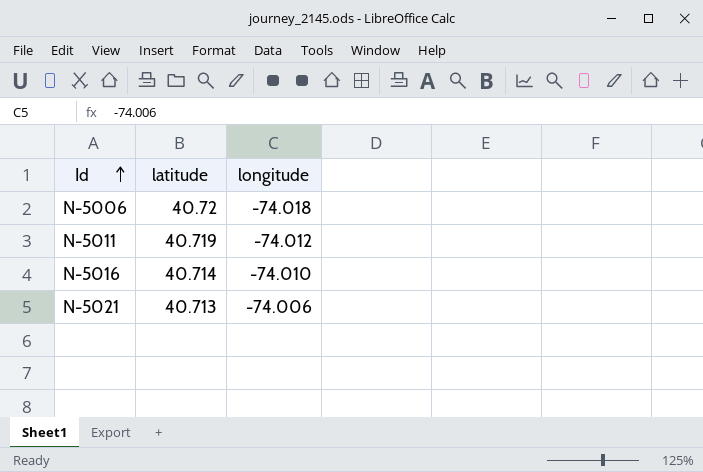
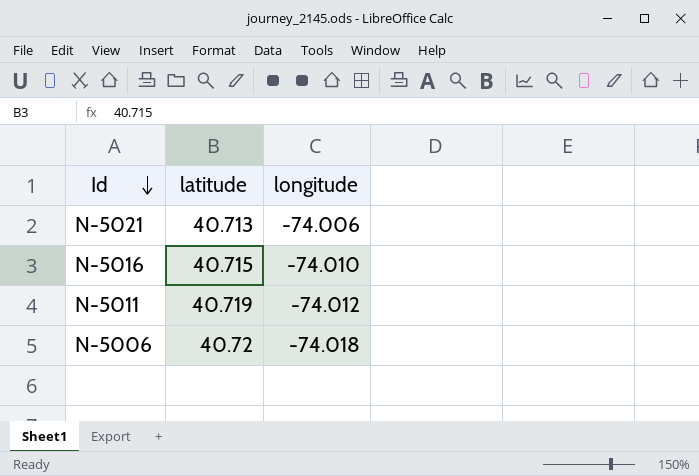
row order: Id ascending -> Id descending
N-5016 | latitude: 40.714 -> 40.715

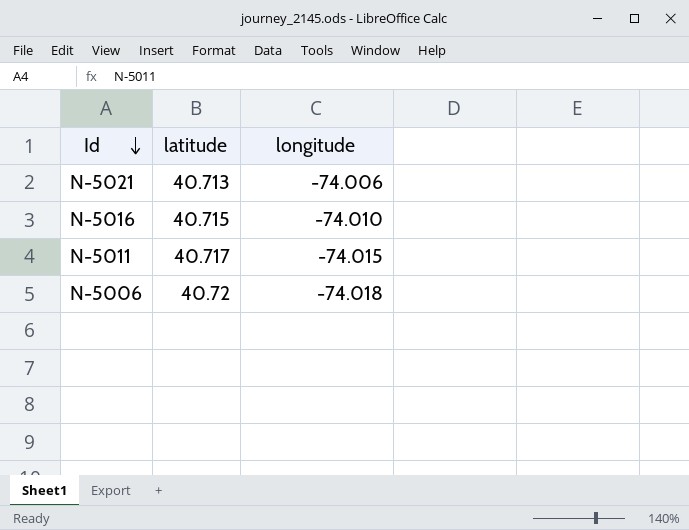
N-5011 | latitude: 40.719 -> 40.717
N-5011 | longitude: -74.012 -> -74.015

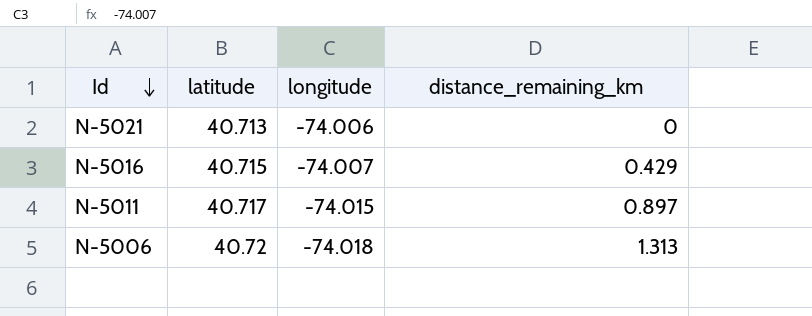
column distance_remaining_km | position: none -> 4
N-5016 | longitude: -74.010 -> -74.007

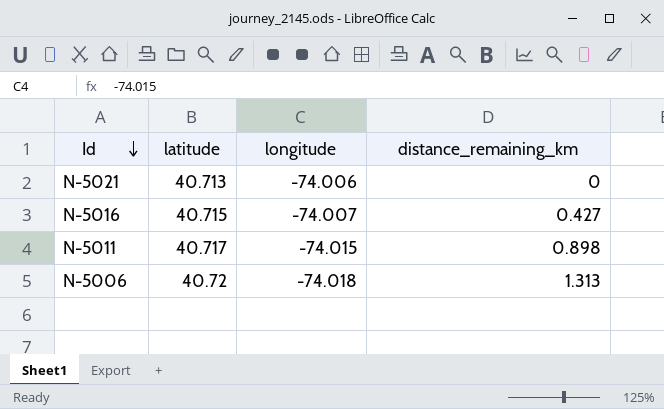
N-5016 | distance_remaining_km: 0.429 -> 0.427
N-5011 | distance_remaining_km: 0.897 -> 0.898

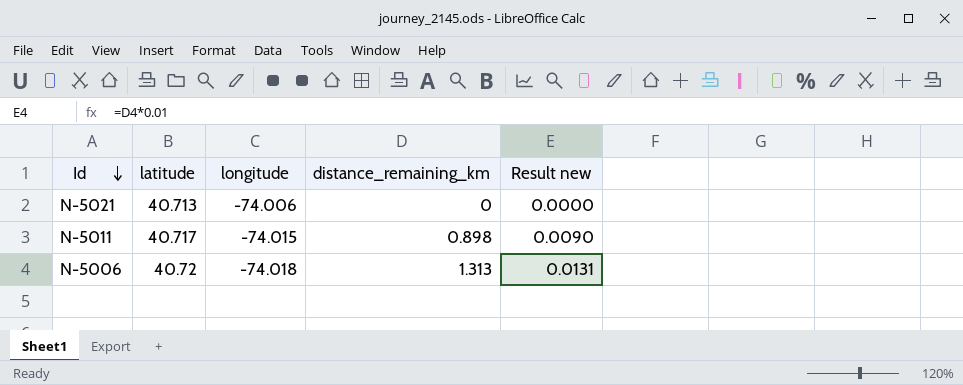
column Result new | formula: none -> [distance_remaining_km] * 0.01
row N-5016: 40.715 | -74.007 | 0.427 -> none

